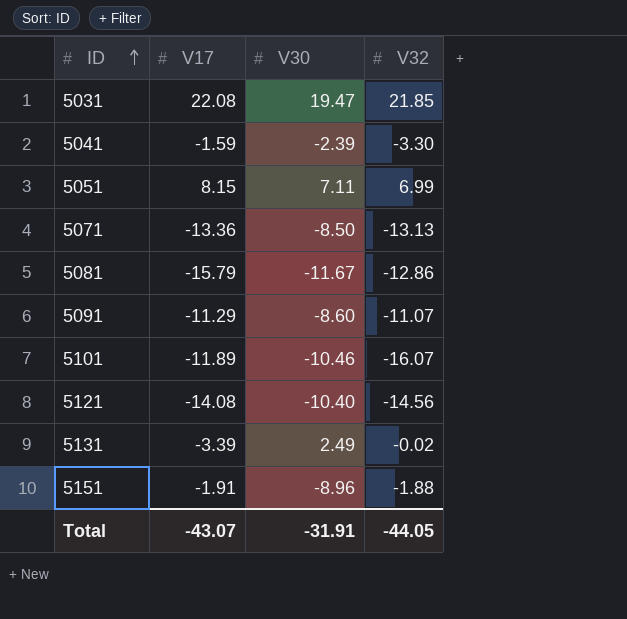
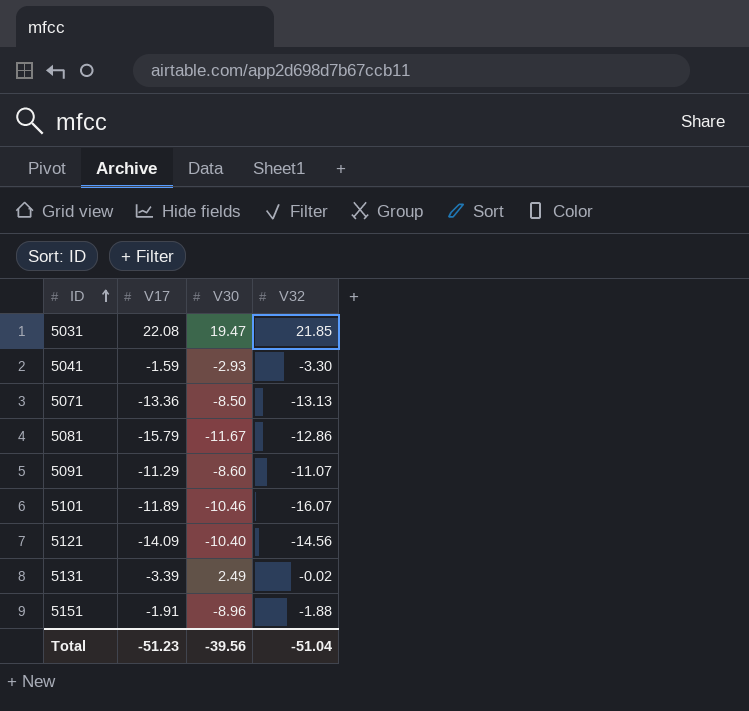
row 5051: 8.15 | 7.11 | 6.99 -> none
5041 | V30: -2.39 -> -2.93
5121 | V17: -14.08 -> -14.09
Total | V17: -43.07 -> -51.23
Total | V30: -31.91 -> -39.56
Total | V32: -44.05 -> -51.04

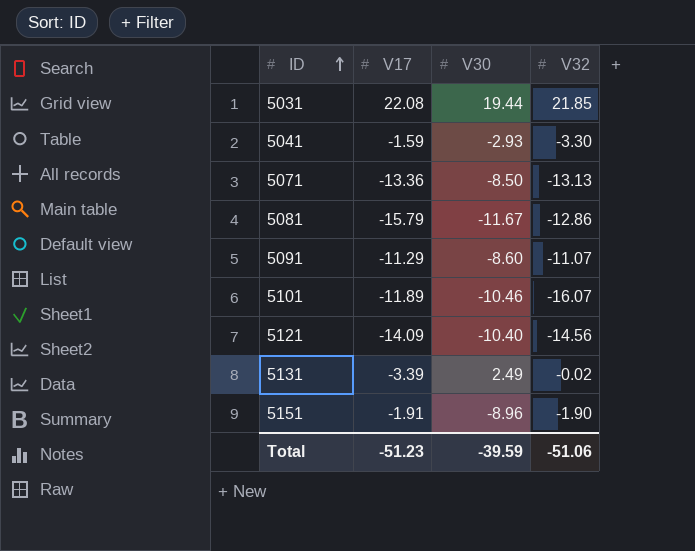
5031 | V30: 19.47 -> 19.44
5151 | V32: -1.88 -> -1.90
Total | V30: -39.56 -> -39.59
Total | V32: -51.04 -> -51.06

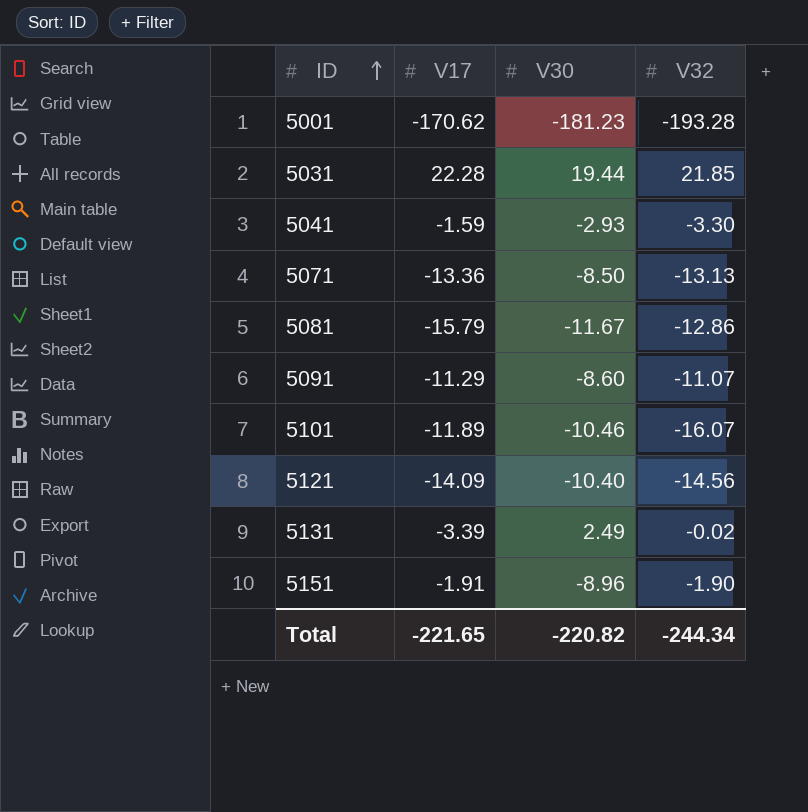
row 5001: none -> -170.62 | -181.23 | -193.28
5031 | V17: 22.08 -> 22.28
Total | V17: -51.23 -> -221.65
Total | V30: -39.59 -> -220.82
Total | V32: -51.06 -> -244.34

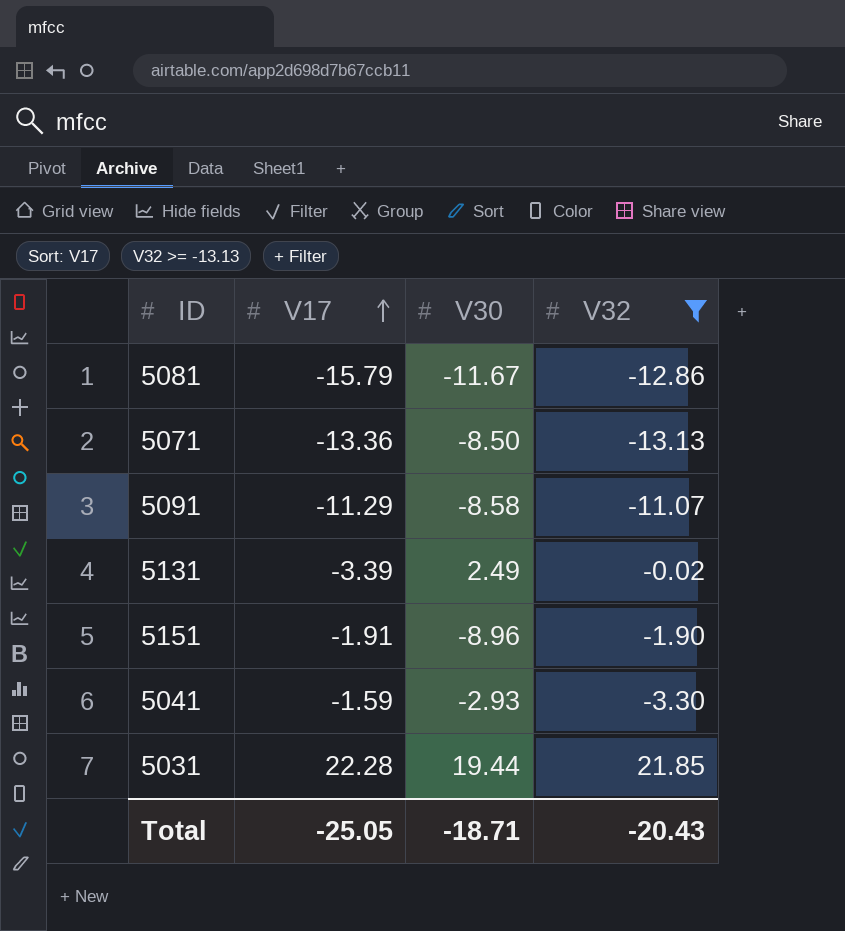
filter: none -> V32 >= -13.13
row order: ID ascending -> V17 ascending
5091 | V30: -8.60 -> -8.58
Total | V17: -221.65 -> -25.05
Total | V30: -220.82 -> -18.71
Total | V32: -244.34 -> -20.43

